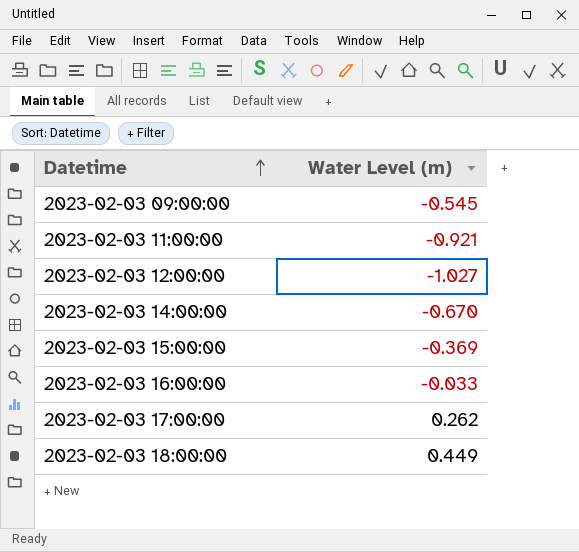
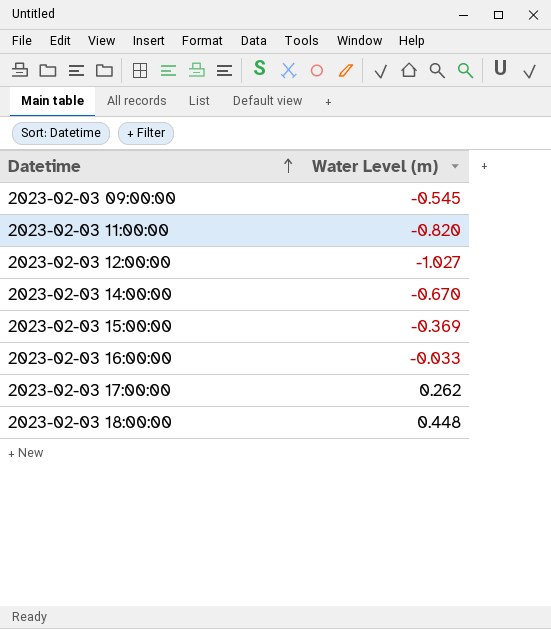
2023-02-03 11:00:00 | Water Level (m): -0.921 -> -0.820
2023-02-03 18:00:00 | Water Level (m): 0.449 -> 0.448

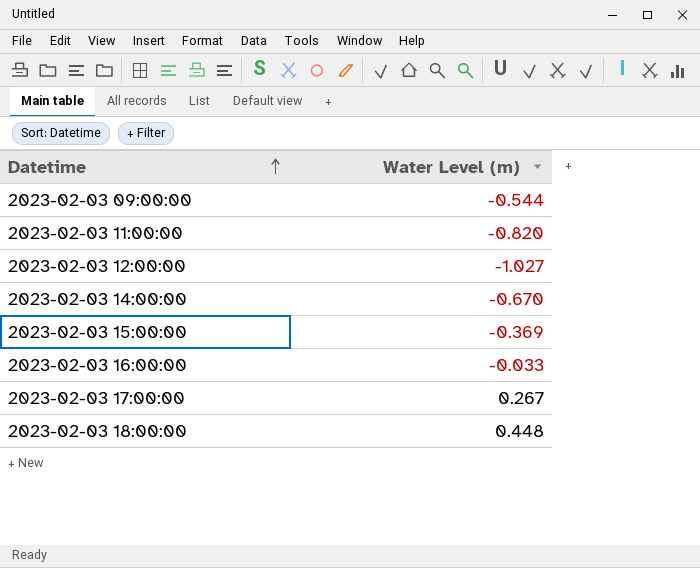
2023-02-03 09:00:00 | Water Level (m): -0.545 -> -0.544
2023-02-03 17:00:00 | Water Level (m): 0.262 -> 0.267

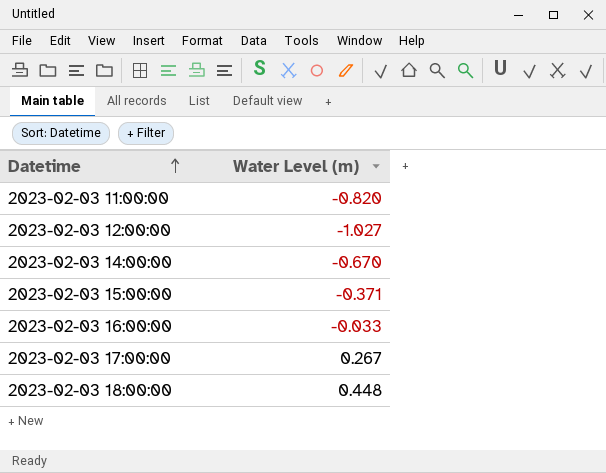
row 2023-02-03 09:00:00: -0.544 -> none
2023-02-03 15:00:00 | Water Level (m): -0.369 -> -0.371

